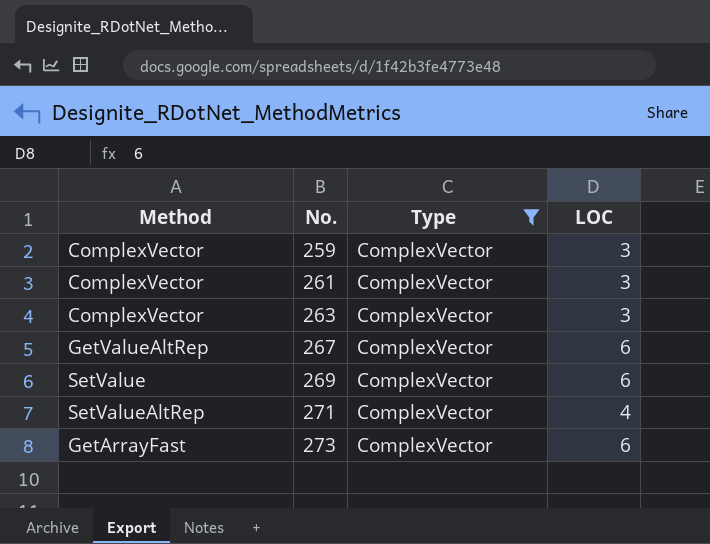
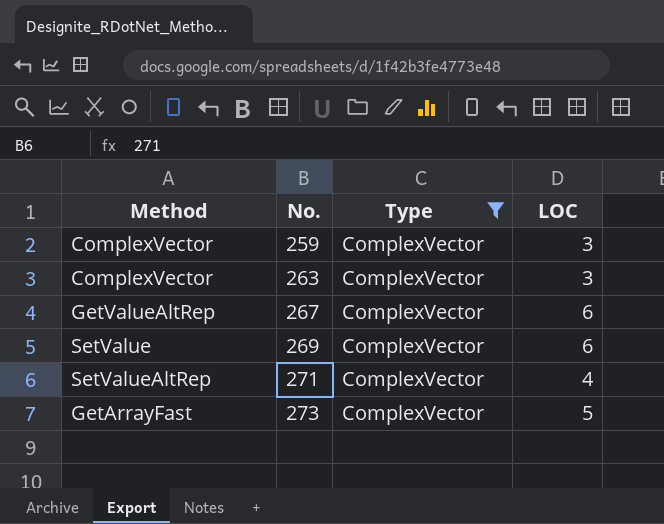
row 261: ComplexVector | ComplexVector | 3 -> none
273 | LOC: 6 -> 5

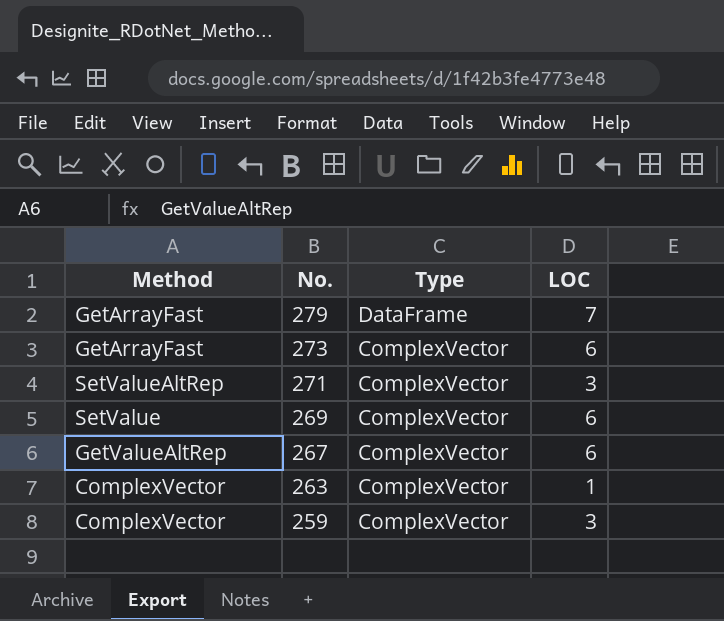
filter: Type = ComplexVector -> none
row order: No. ascending -> No. descending
273 | LOC: 5 -> 6
271 | LOC: 4 -> 3
263 | LOC: 3 -> 1

